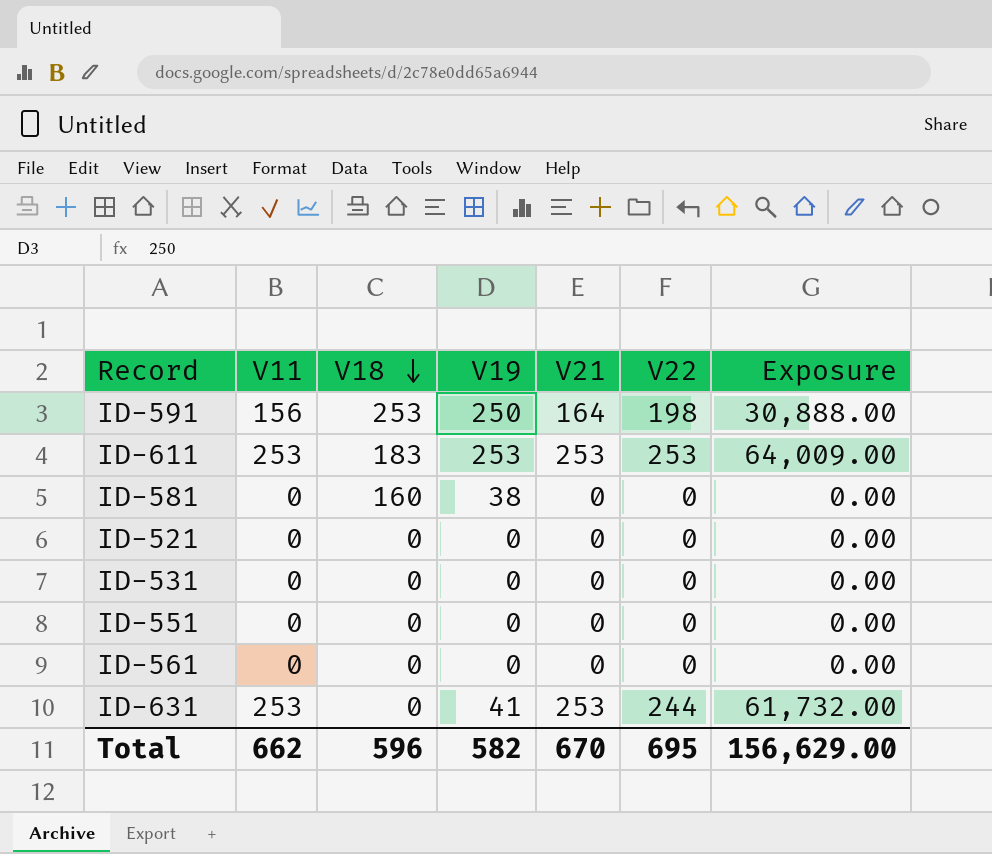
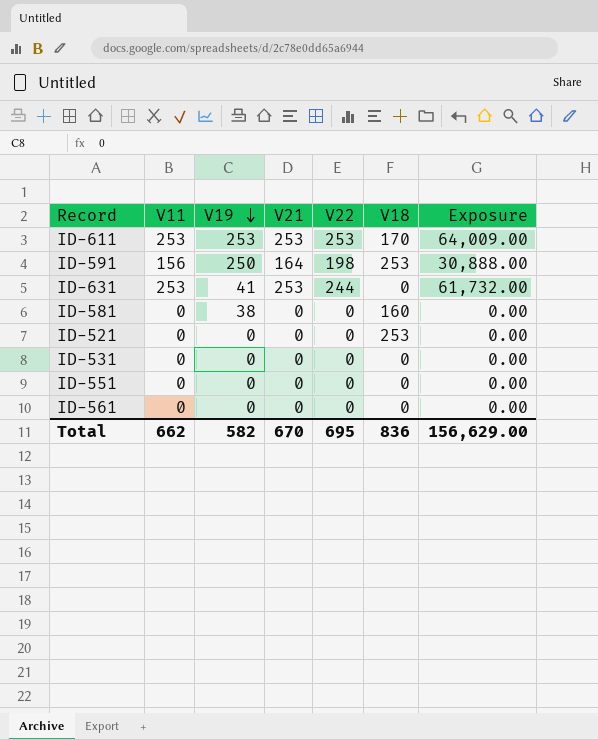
row order: V18 descending -> V19 descending
column V18 | position: 3 -> 6
ID-611 | V18: 183 -> 170
ID-521 | V18: 0 -> 253
Total | V18: 596 -> 836

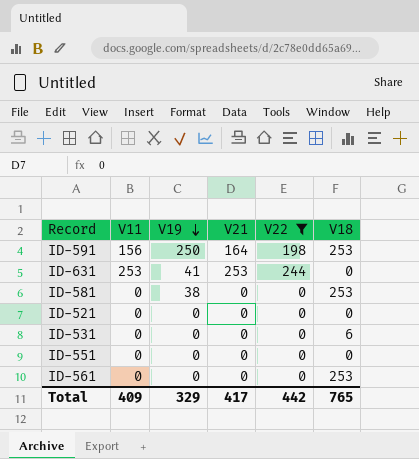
filter: none -> V22 != 253
column Exposure | formula: [V11] * [V22] -> none
ID-581 | V18: 160 -> 253
ID-521 | V18: 253 -> 0
ID-531 | V18: 0 -> 6
ID-561 | V18: 0 -> 253
Total | V11: 662 -> 409
Total | V19: 582 -> 329
Total | V21: 670 -> 417
Total | V22: 695 -> 442
Total | V18: 836 -> 765

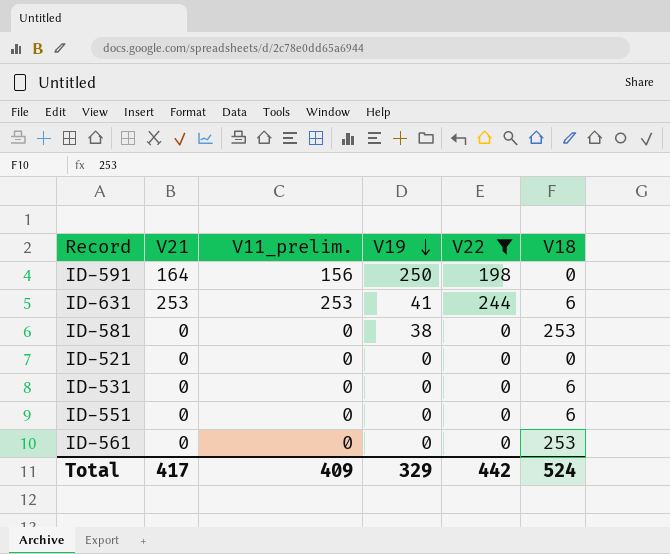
column V21 | position: 4 -> 2
column name: V11 -> V11_prelim.
ID-591 | V18: 253 -> 0
ID-631 | V18: 0 -> 6
ID-551 | V18: 0 -> 6
Total | V18: 765 -> 524

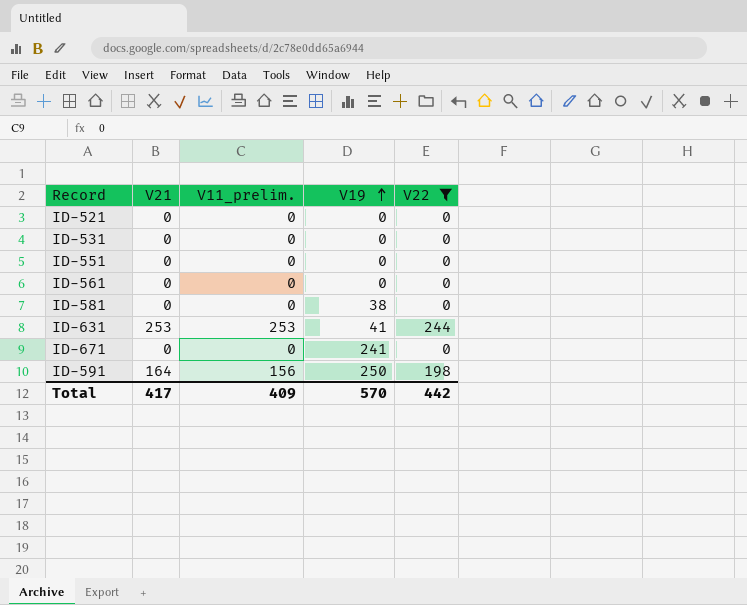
row order: V19 descending -> V19 ascending
column V18 | position: 6 -> none
row ID-671: none -> 0 | 0 | 241 | 0
Total | V19: 329 -> 570

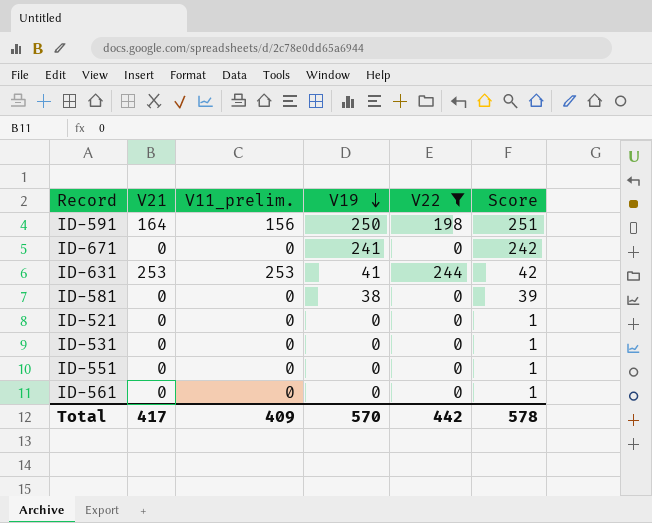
row order: V19 ascending -> V19 descending
column Score | formula: none -> [V19] + 1

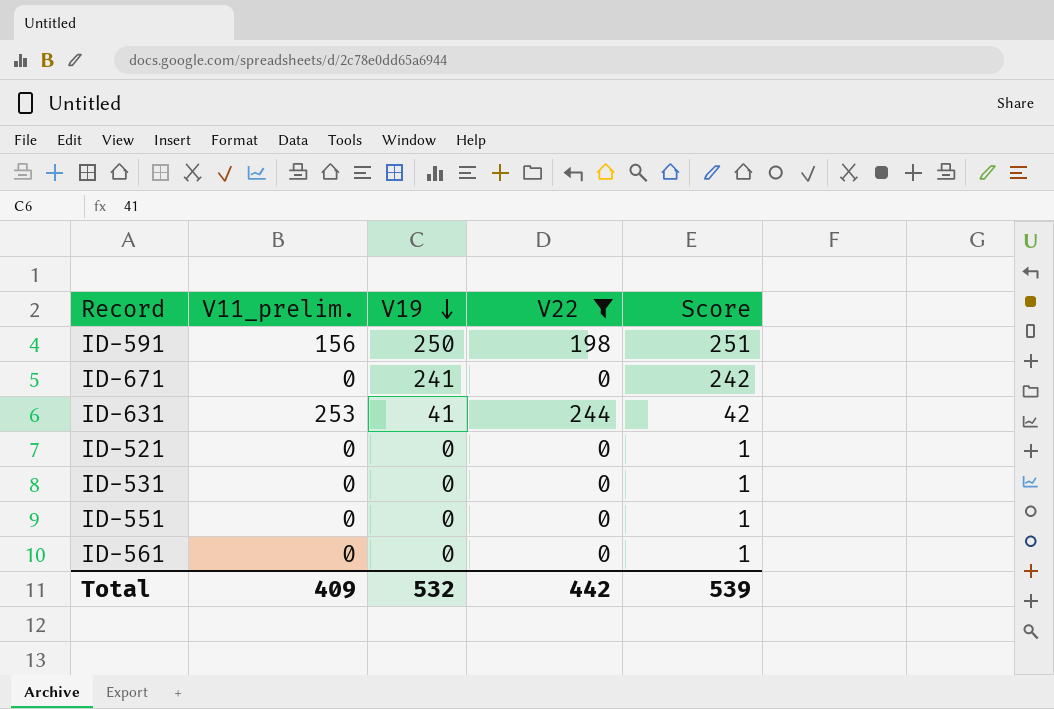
column V21 | position: 2 -> none
row ID-581: 0 | 0 | 38 | 0 | 39 -> none
Total | V19: 570 -> 532
Total | Score: 578 -> 539

